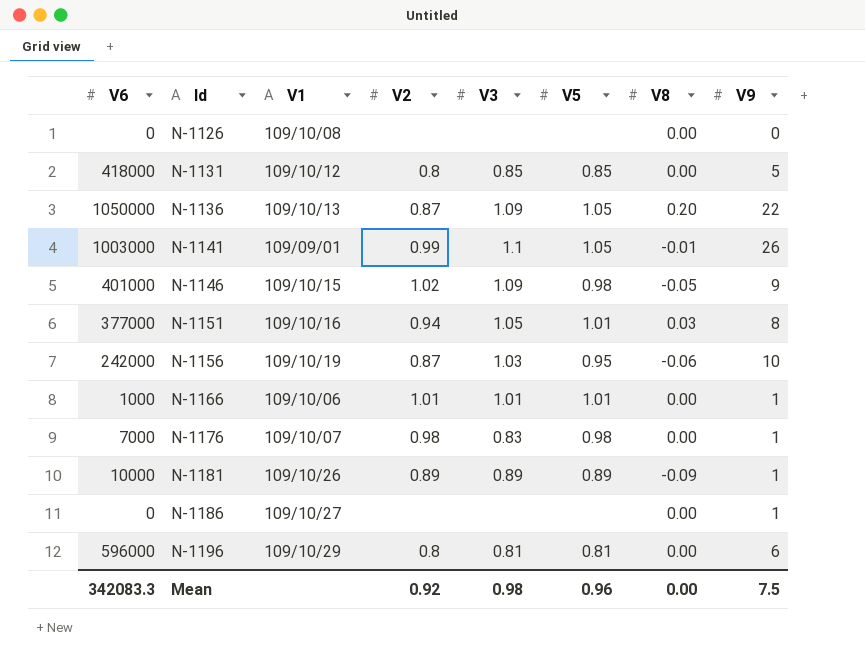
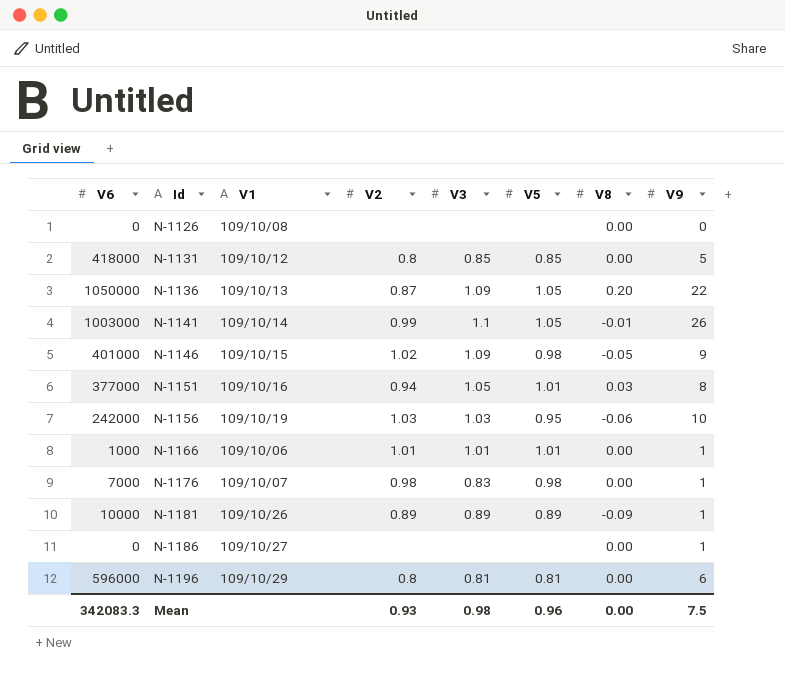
N-1141 | V1: 109/09/01 -> 109/10/14
N-1156 | V2: 0.87 -> 1.03
Mean | V2: 0.92 -> 0.93

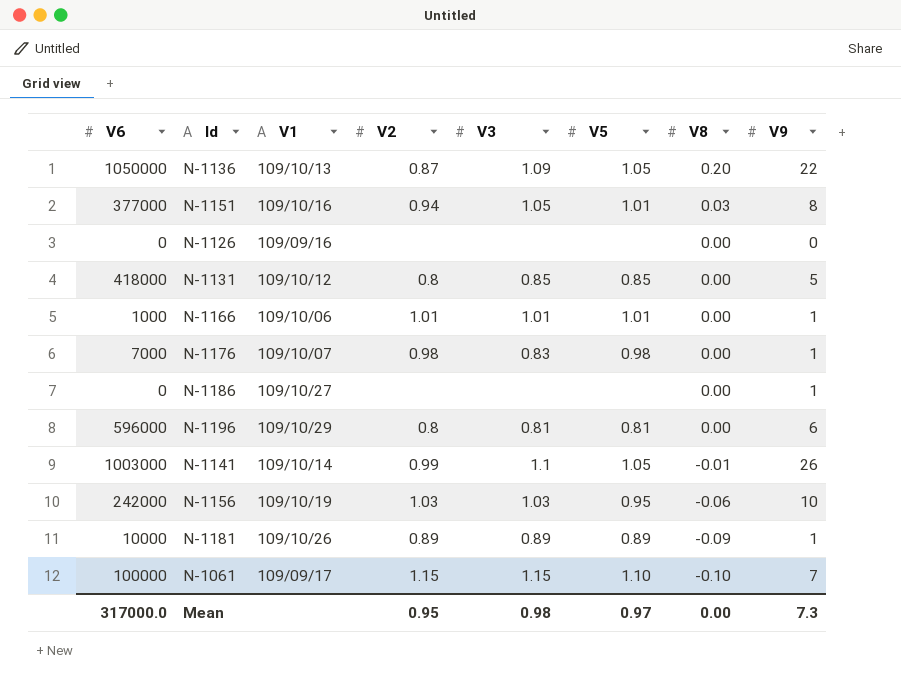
row order: Id ascending -> V8 descending
row N-1146: 401000 | 109/10/15 | 1.02 | 1.09 | 0.98 | -0.05 | 9 -> none
N-1126 | V1: 109/10/08 -> 109/09/16
row N-1061: none -> 100000 | 109/09/17 | 1.15 | 1.15 | 1.10 | -0.10 | 7
Mean | V6: 342083.3 -> 317000.0
Mean | V2: 0.93 -> 0.95
Mean | V5: 0.96 -> 0.97
Mean | V9: 7.5 -> 7.3

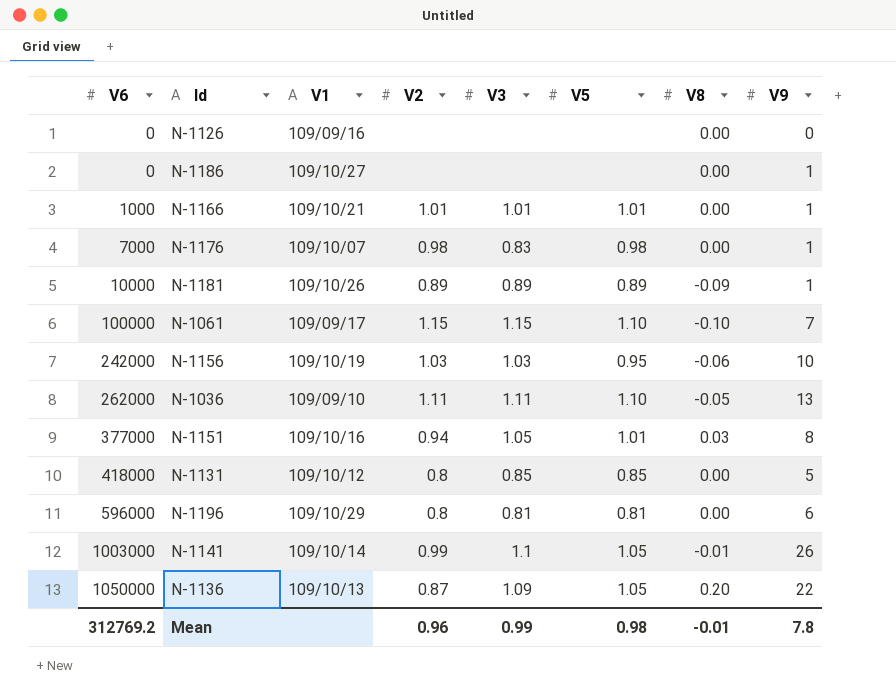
row order: V8 descending -> V6 ascending
N-1166 | V1: 109/10/06 -> 109/10/21
row N-1036: none -> 262000 | 109/09/10 | 1.11 | 1.11 | 1.10 | -0.05 | 13
Mean | V6: 317000.0 -> 312769.2
Mean | V2: 0.95 -> 0.96
Mean | V3: 0.98 -> 0.99
Mean | V5: 0.97 -> 0.98
Mean | V8: 0.00 -> -0.01
Mean | V9: 7.3 -> 7.8

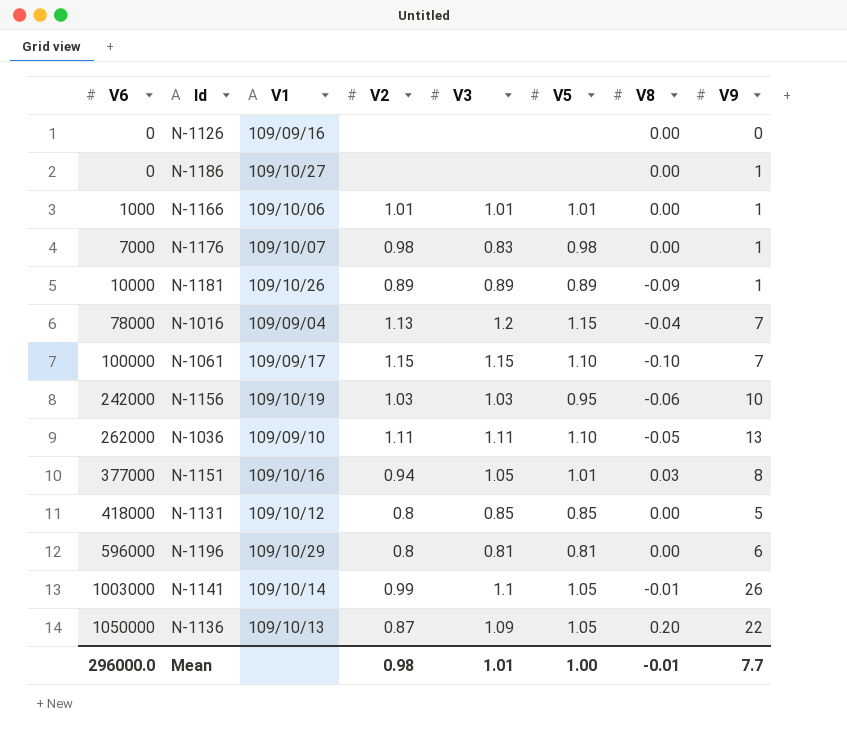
N-1166 | V1: 109/10/21 -> 109/10/06
row N-1016: none -> 78000 | 109/09/04 | 1.13 | 1.2 | 1.15 | -0.04 | 7
Mean | V6: 312769.2 -> 296000.0
Mean | V2: 0.96 -> 0.98
Mean | V3: 0.99 -> 1.01
Mean | V5: 0.98 -> 1.00
Mean | V9: 7.8 -> 7.7

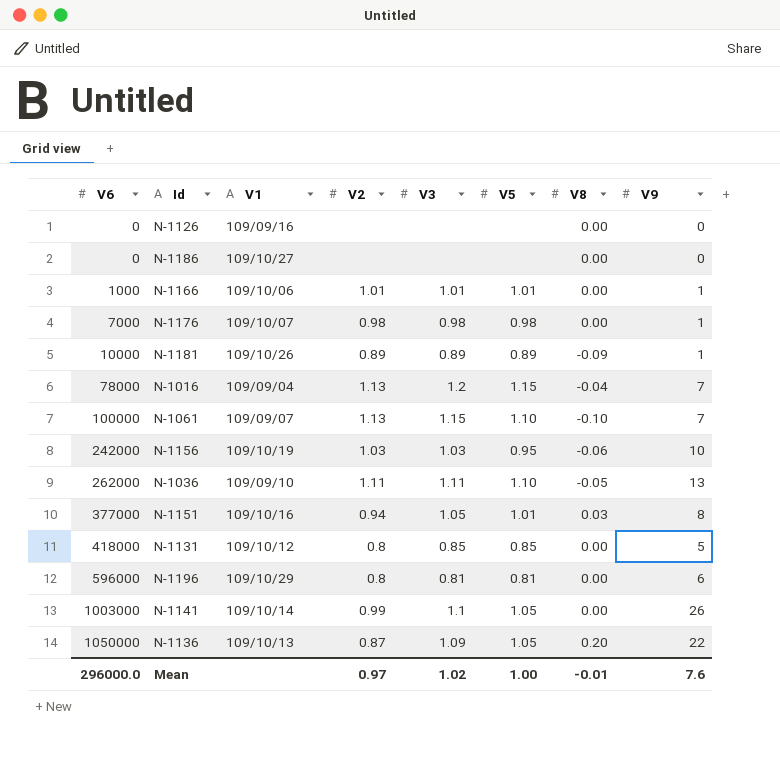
N-1186 | V9: 1 -> 0
N-1176 | V3: 0.83 -> 0.98
N-1061 | V1: 109/09/17 -> 109/09/07
N-1061 | V2: 1.15 -> 1.13
N-1141 | V8: -0.01 -> 0.00
Mean | V2: 0.98 -> 0.97
Mean | V3: 1.01 -> 1.02
Mean | V9: 7.7 -> 7.6

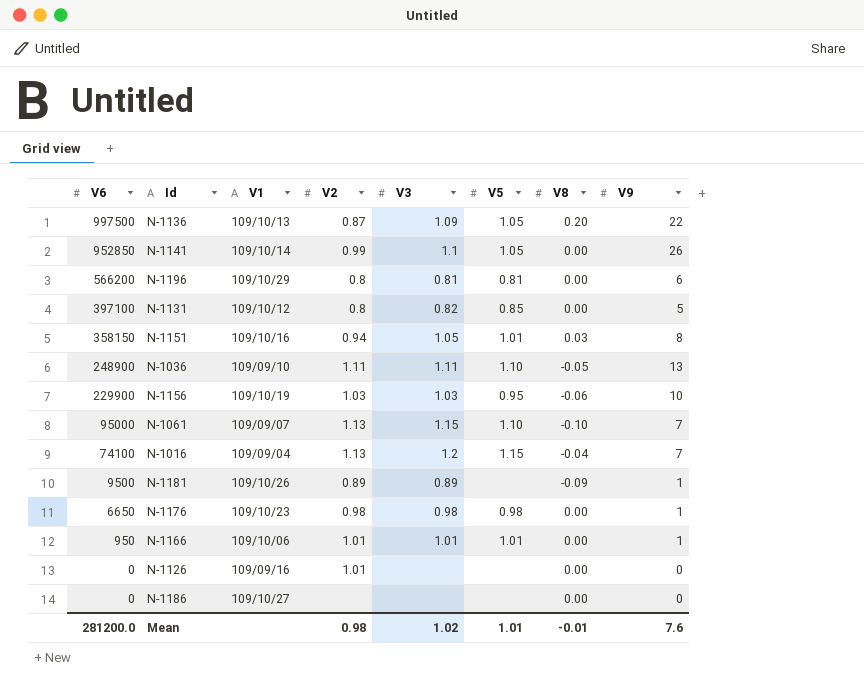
row order: V6 ascending -> V6 descending
N-1136 | V6: 1050000 -> 997500
N-1141 | V6: 1003000 -> 952850
N-1196 | V6: 596000 -> 566200
N-1131 | V6: 418000 -> 397100
N-1131 | V3: 0.85 -> 0.82
N-1151 | V6: 377000 -> 358150
N-1036 | V6: 262000 -> 248900
N-1156 | V6: 242000 -> 229900
N-1061 | V6: 100000 -> 95000
N-1016 | V6: 78000 -> 74100
N-1181 | V6: 10000 -> 9500
N-1181 | V5: 0.89 -> none
N-1176 | V6: 7000 -> 6650
N-1176 | V1: 109/10/07 -> 109/10/23
N-1166 | V6: 1000 -> 950
N-1126 | V2: none -> 1.01
Mean | V6: 296000.0 -> 281200.0
Mean | V2: 0.97 -> 0.98
Mean | V5: 1.00 -> 1.01

